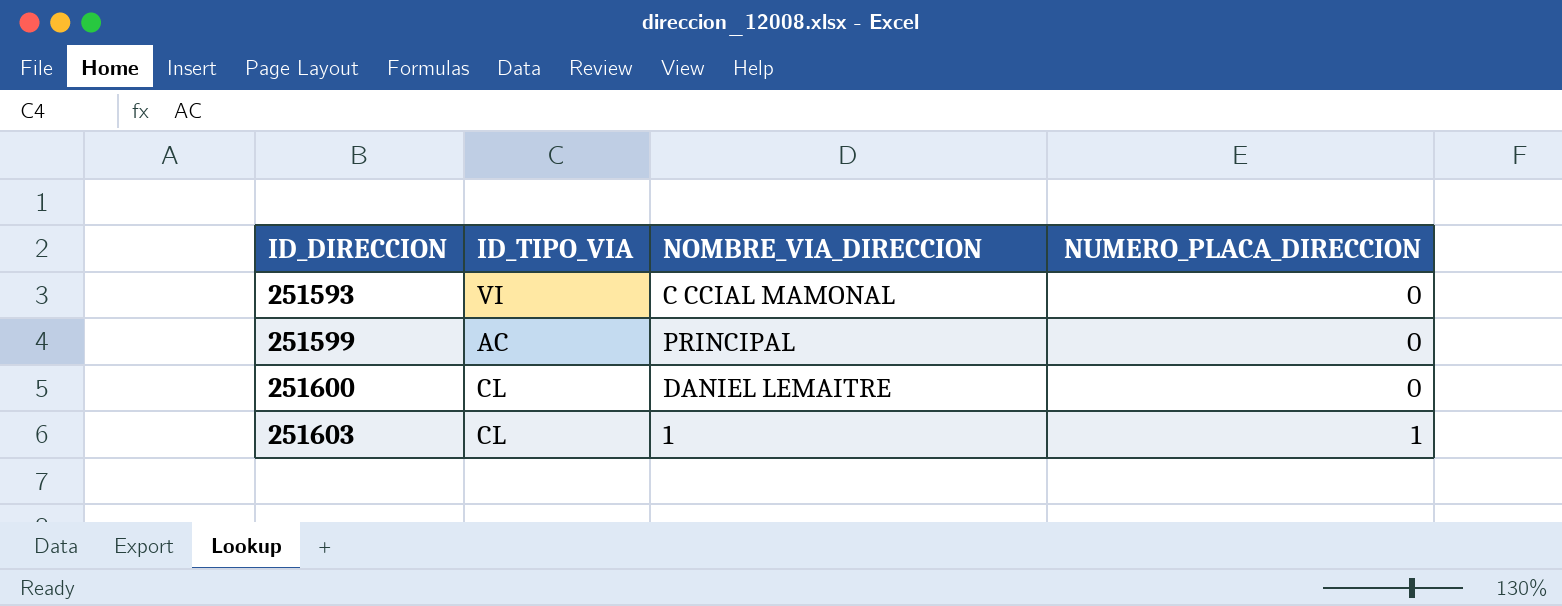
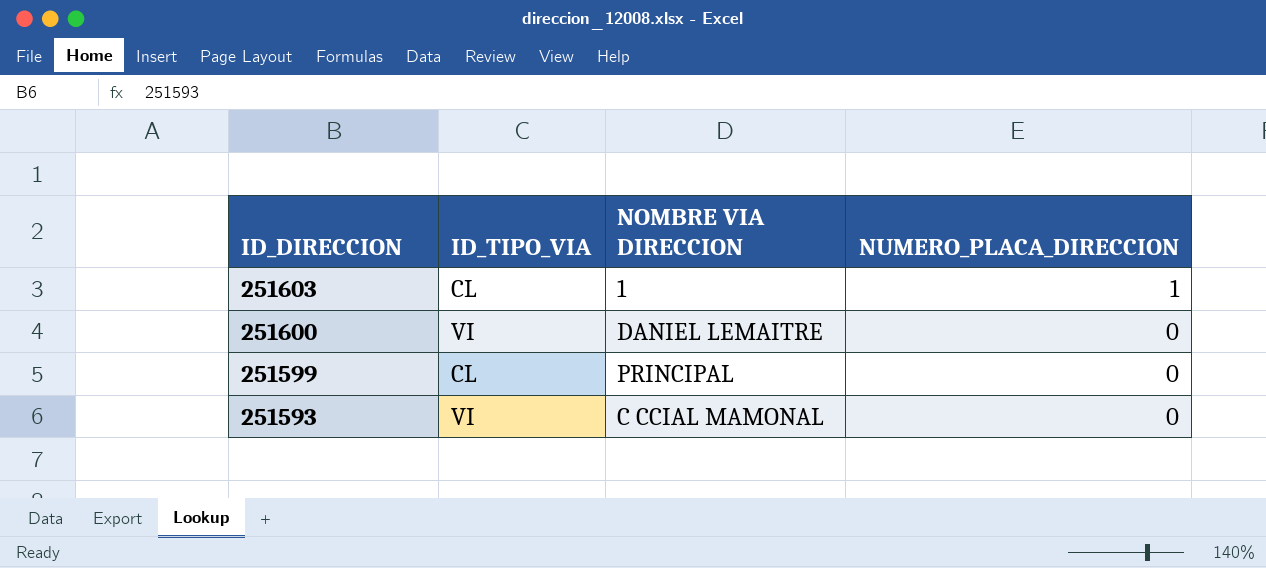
row order: ID_DIRECCION ascending -> ID_DIRECCION descending
column name: NOMBRE_VIA_DIRECCION -> NOMBRE VIA DIRECCION
251600 | ID_TIPO_VIA: CL -> VI
251599 | ID_TIPO_VIA: AC -> CL

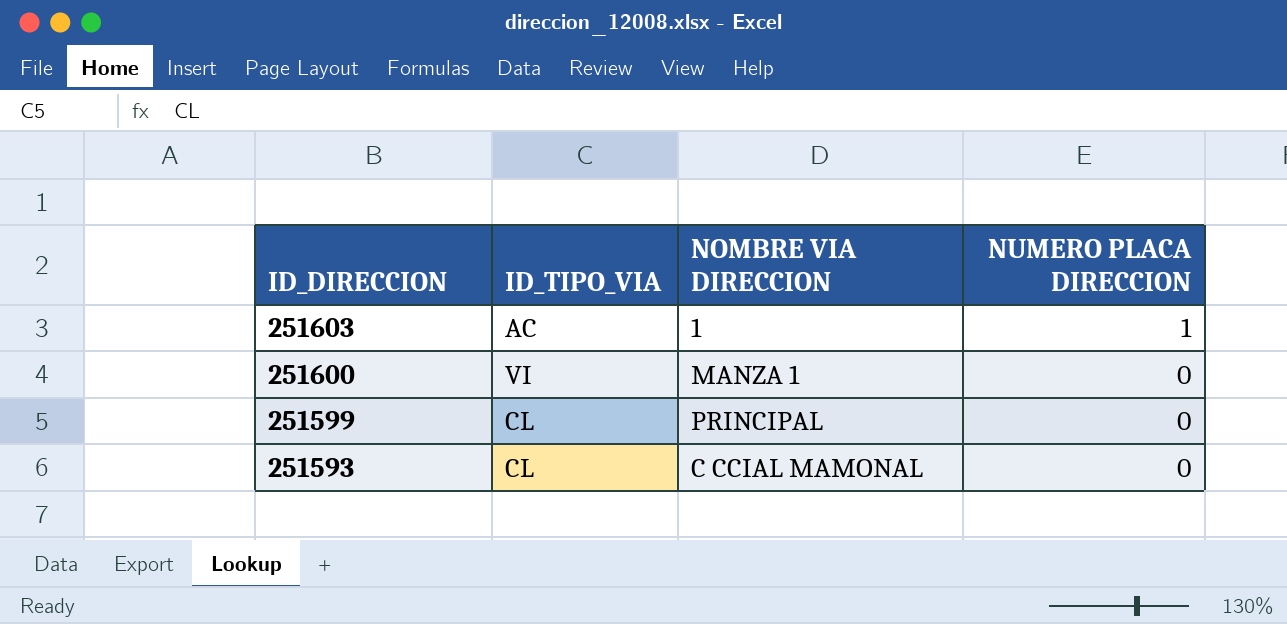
column name: NUMERO_PLACA_DIRECCION -> NUMERO PLACA DIRECCION
251603 | ID_TIPO_VIA: CL -> AC
251600 | NOMBRE VIA DIRECCION: DANIEL LEMAITRE -> MANZA 1
251593 | ID_TIPO_VIA: VI -> CL

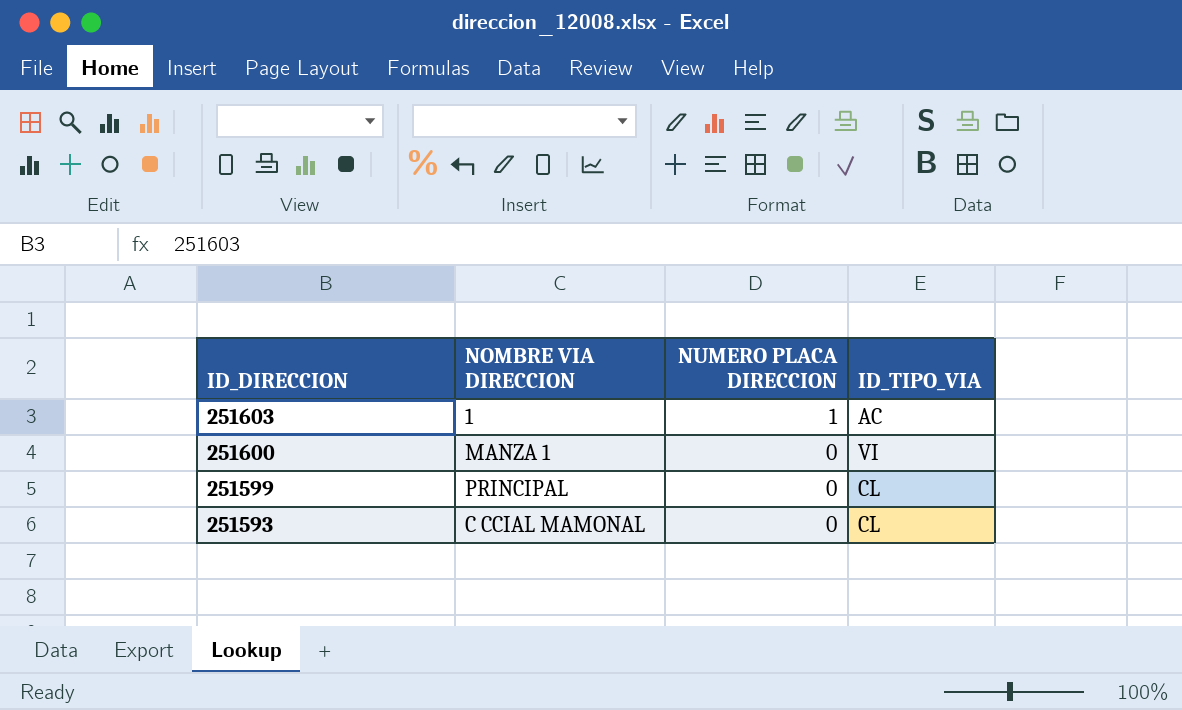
column ID_TIPO_VIA | position: 2 -> 4

